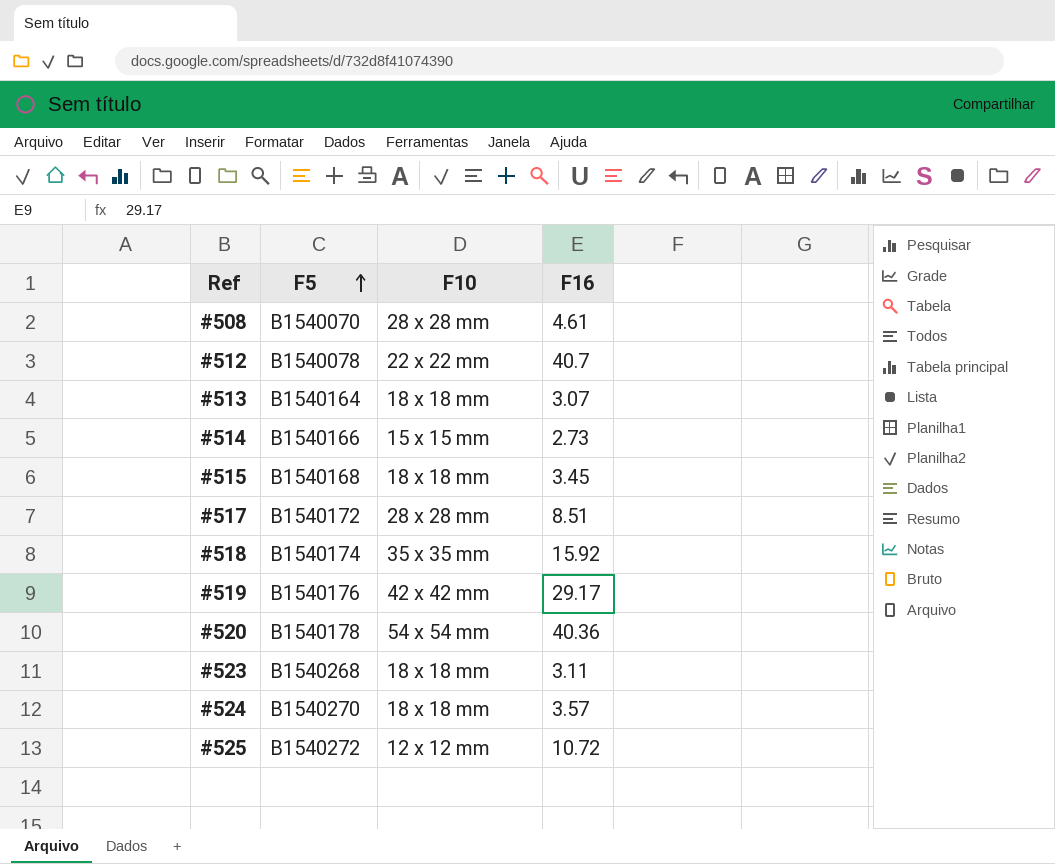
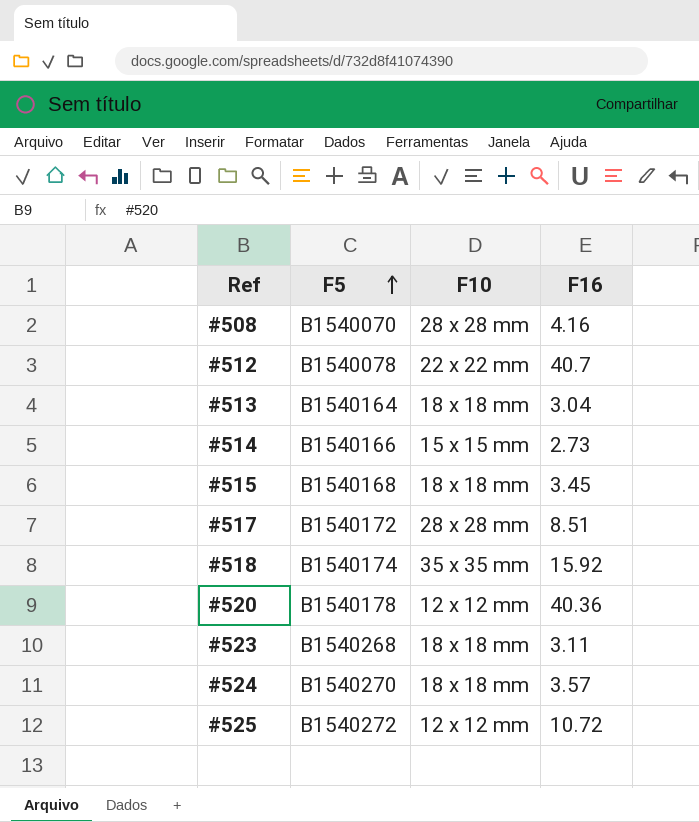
row #519: B1540176 | 42 x 42 mm | 29.17 -> none
#508 | F16: 4.61 -> 4.16
#513 | F16: 3.07 -> 3.04
#520 | F10: 54 x 54 mm -> 12 x 12 mm

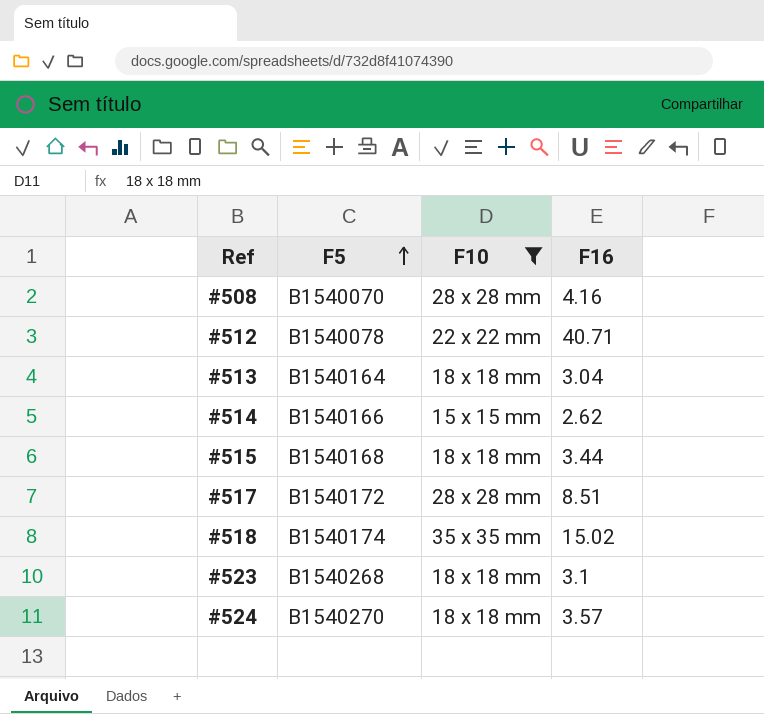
filter: none -> F10 != 12 x 12 mm
#512 | F16: 40.7 -> 40.71
#514 | F16: 2.73 -> 2.62
#515 | F16: 3.45 -> 3.44
#518 | F16: 15.92 -> 15.02
#523 | F16: 3.11 -> 3.1

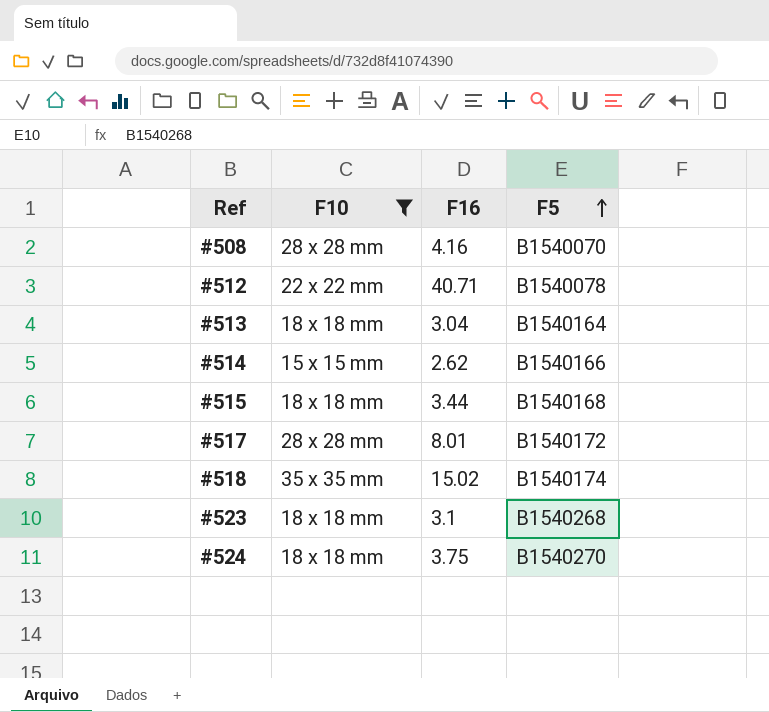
column F5 | position: 2 -> 4
#517 | F16: 8.51 -> 8.01
#524 | F16: 3.57 -> 3.75

